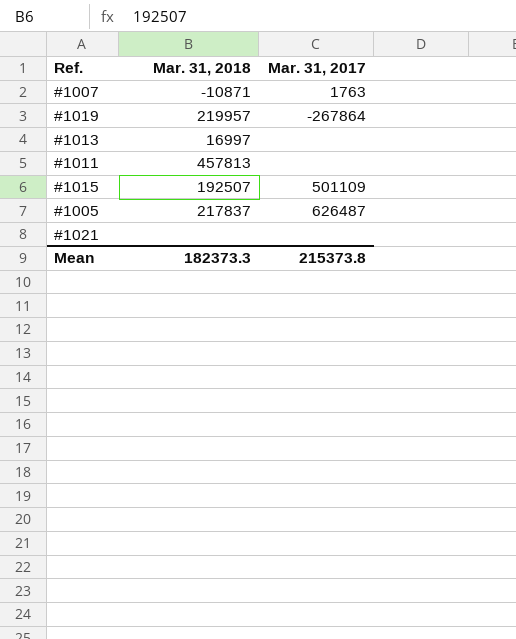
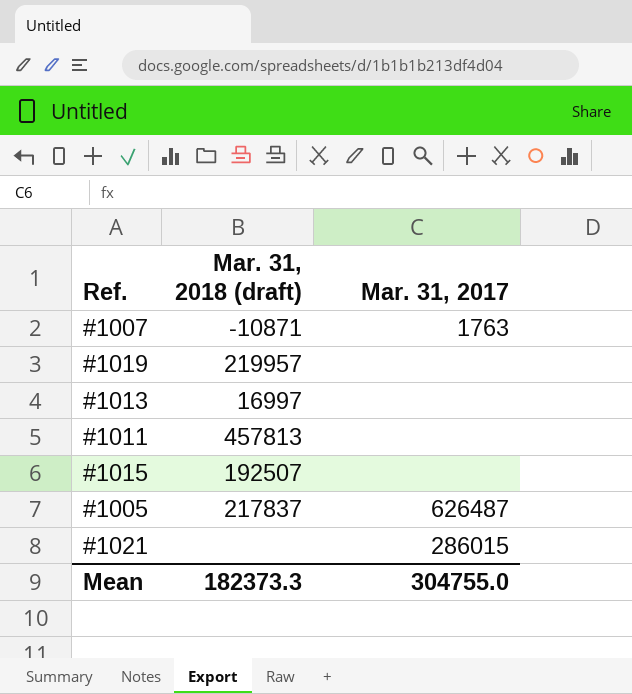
column name: Mar. 31, 2018 -> Mar. 31, 2018 (draft)
#1019 | Mar. 31, 2017: -267864 -> none
#1015 | Mar. 31, 2017: 501109 -> none
#1021 | Mar. 31, 2017: none -> 286015
Mean | Mar. 31, 2017: 215373.8 -> 304755.0

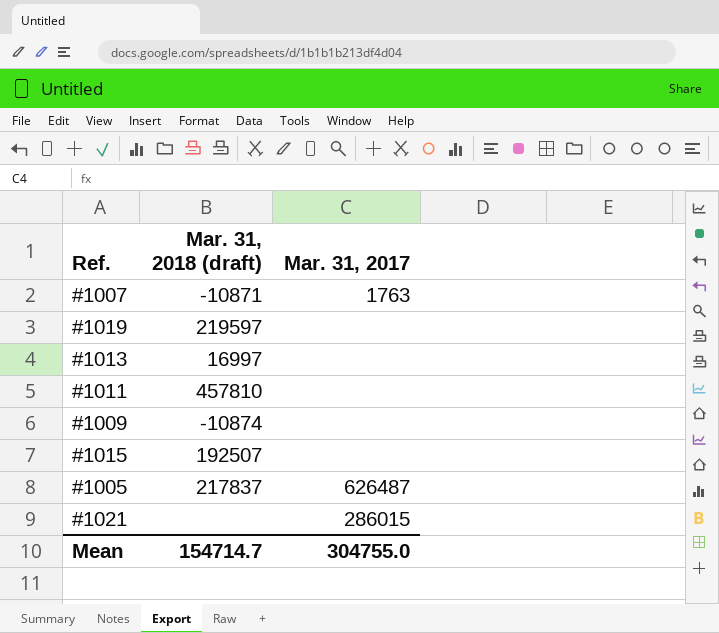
#1019 | Mar. 31, 2018 (draft): 219957 -> 219597
#1011 | Mar. 31, 2018 (draft): 457813 -> 457810
row #1009: none -> -10874 | none
Mean | Mar. 31, 2018 (draft): 182373.3 -> 154714.7

